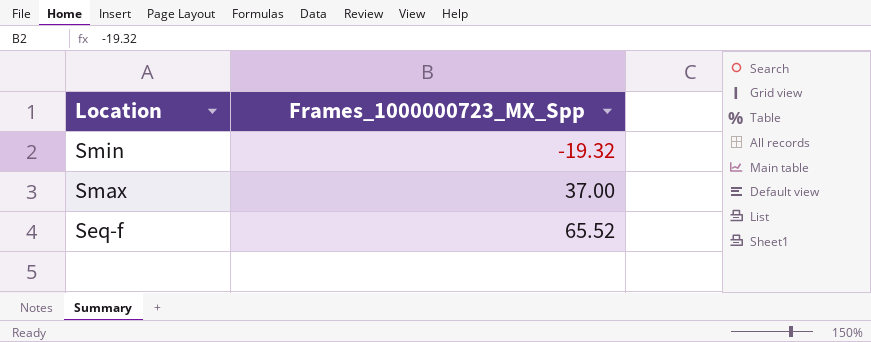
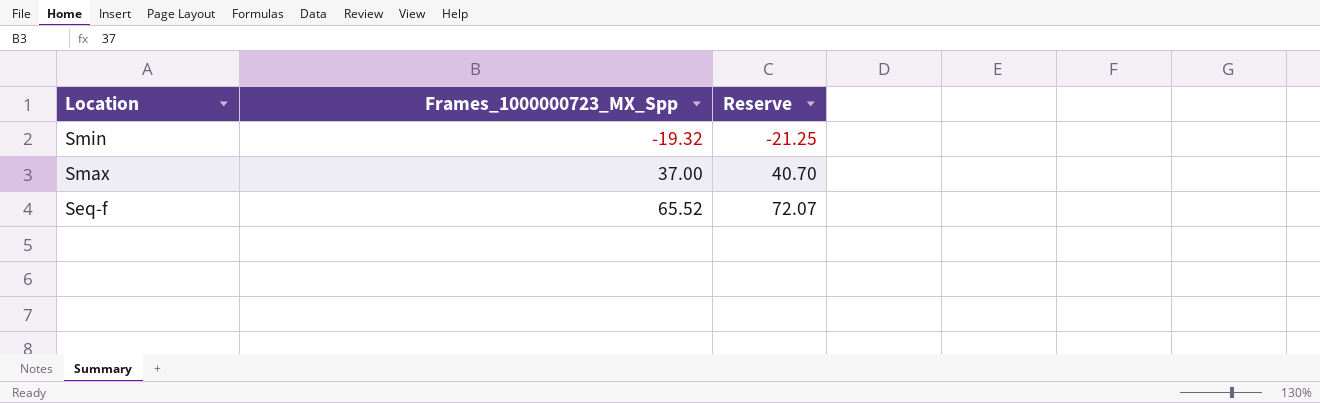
column Reserve | formula: none -> [Frames_1000000723_MX_Spp] * 1.1

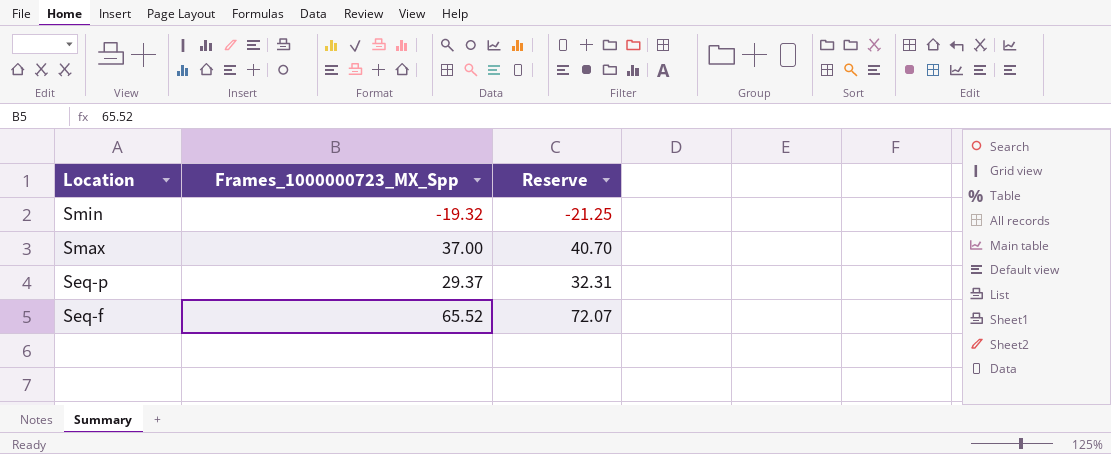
row Seq-p: none -> 29.37 | 32.31

